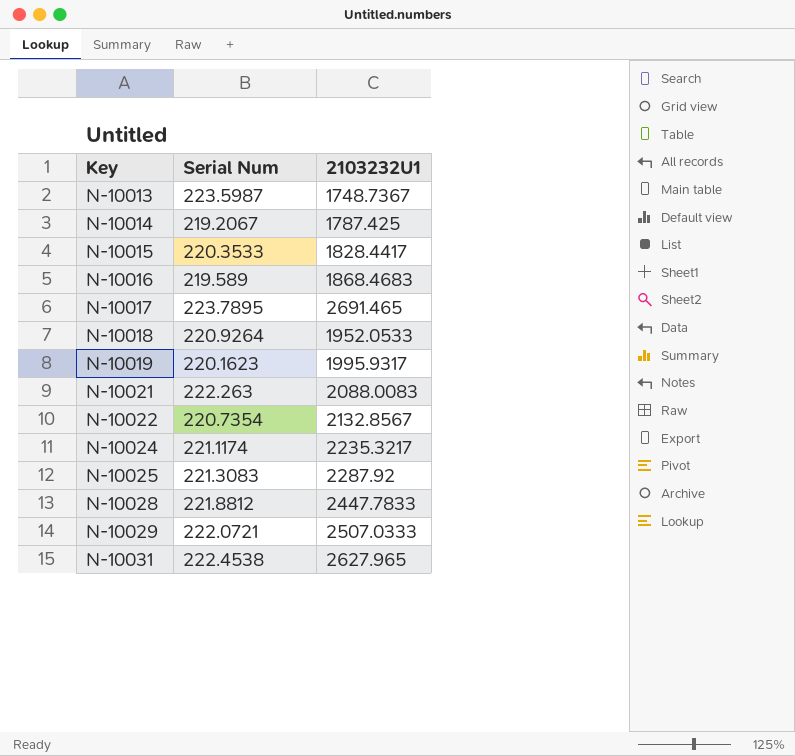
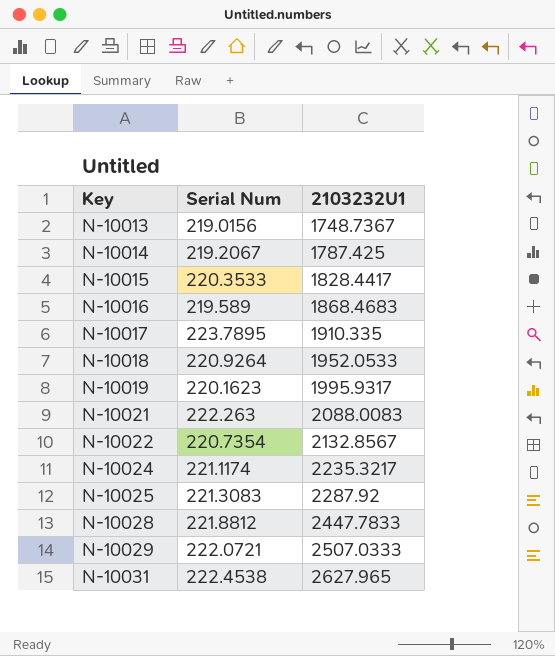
N-10013 | Serial Num: 223.5987 -> 219.0156
N-10017 | 2103232U1: 2691.465 -> 1910.335

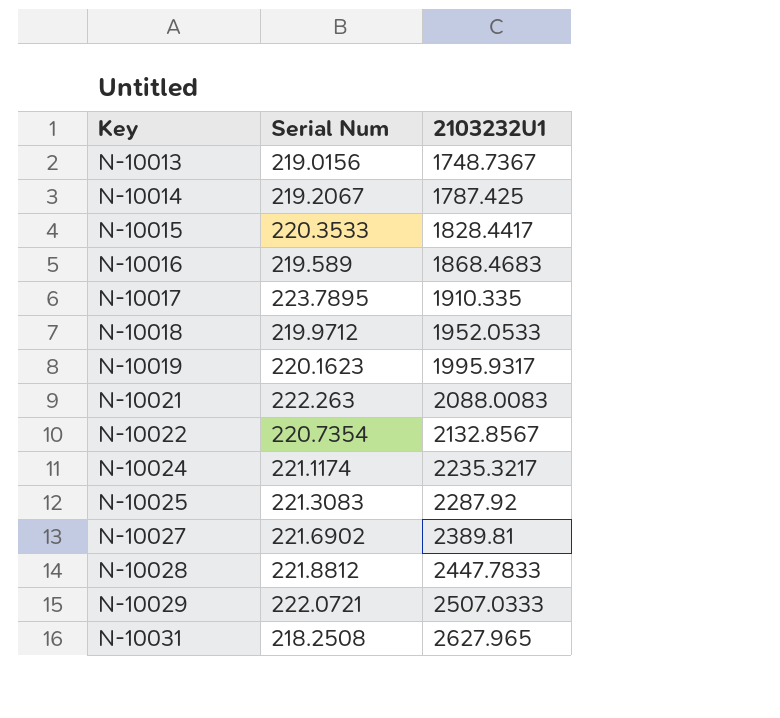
N-10018 | Serial Num: 220.9264 -> 219.9712
row N-10027: none -> 221.6902 | 2389.81
N-10031 | Serial Num: 222.4538 -> 218.2508

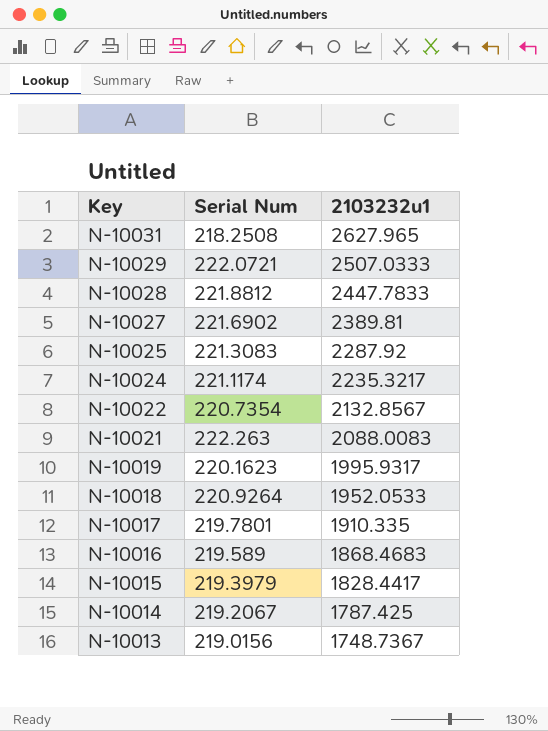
row order: Key ascending -> Key descending
column name: 2103232U1 -> 2103232u1
N-10018 | Serial Num: 219.9712 -> 220.9264
N-10017 | Serial Num: 223.7895 -> 219.7801
N-10015 | Serial Num: 220.3533 -> 219.3979

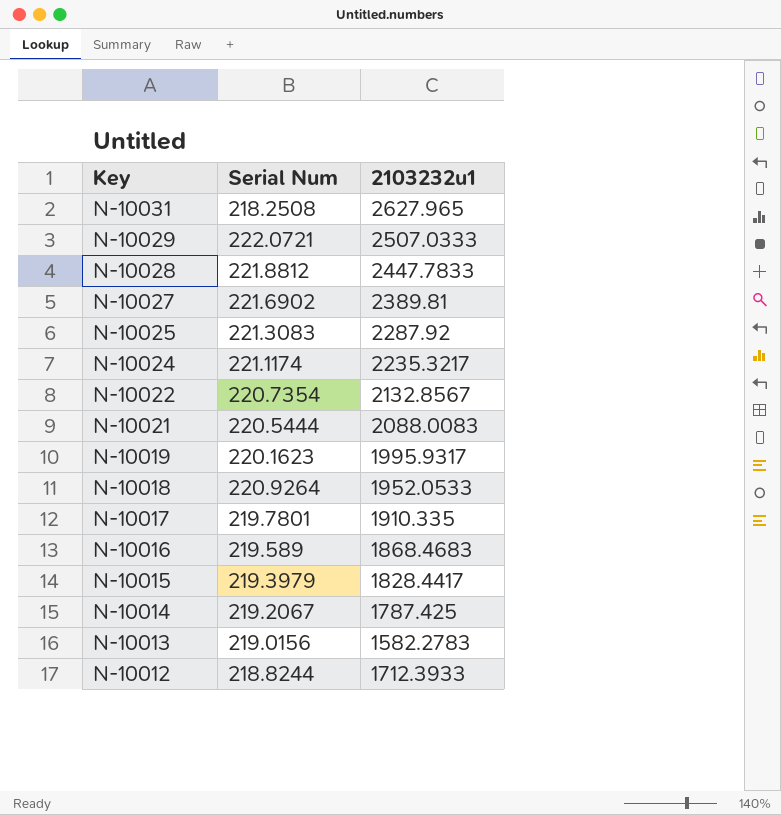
N-10021 | Serial Num: 222.263 -> 220.5444
N-10013 | 2103232u1: 1748.7367 -> 1582.2783
row N-10012: none -> 218.8244 | 1712.3933

